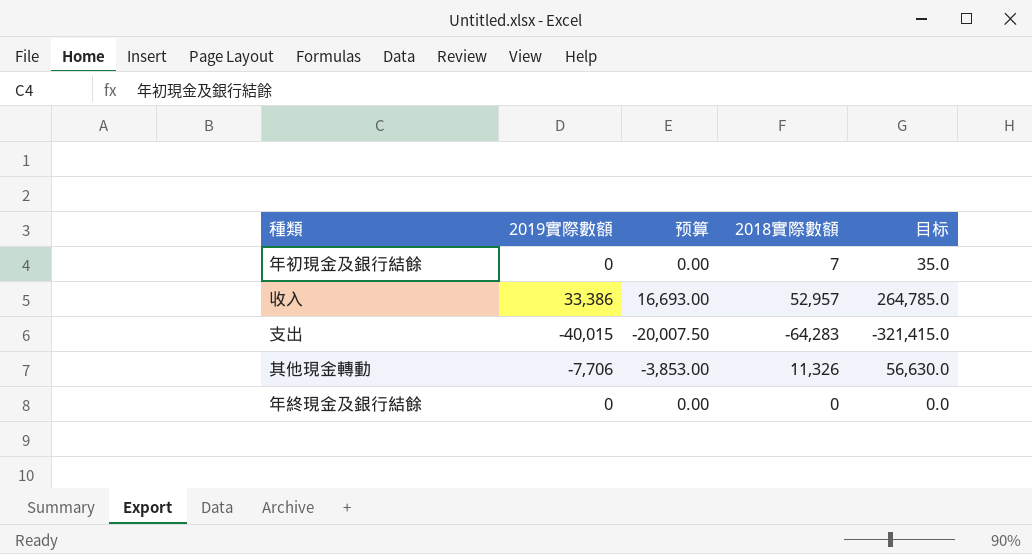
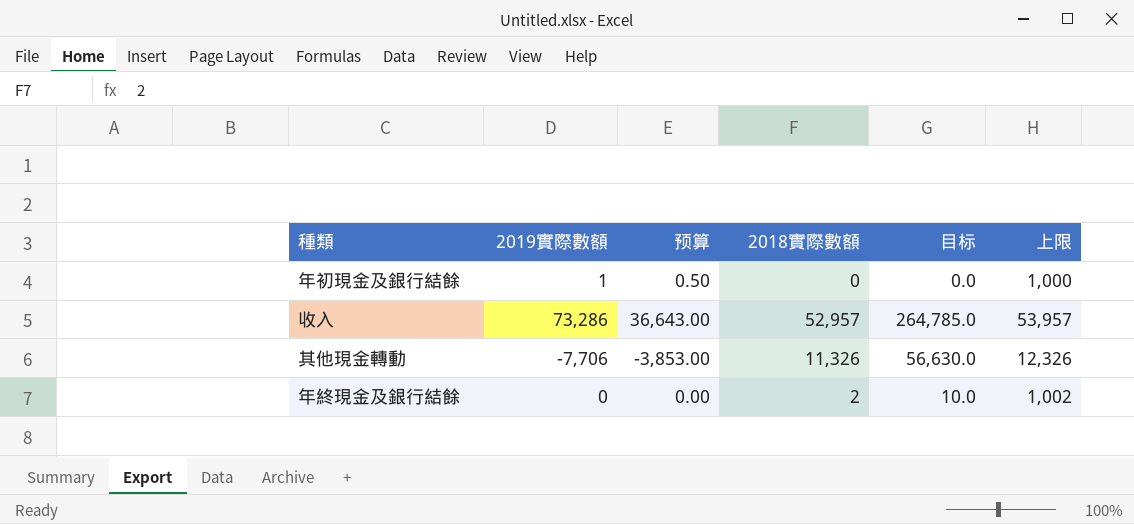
column 上限 | formula: none -> [2018實際數額] + 1000
row 支出: -40,015 | -20,007.50 | -64,283 | -321,415.0 -> none
年初現金及銀行結餘 | 2019實際數額: 0 -> 1
年初現金及銀行結餘 | 预算: 0.00 -> 0.50
年初現金及銀行結餘 | 2018實際數額: 7 -> 0
年初現金及銀行結餘 | 目标: 35.0 -> 0.0
收入 | 2019實際數額: 33,386 -> 73,286
收入 | 预算: 16,693.00 -> 36,643.00
年終現金及銀行結餘 | 2018實際數額: 0 -> 2
年終現金及銀行結餘 | 目标: 0.0 -> 10.0

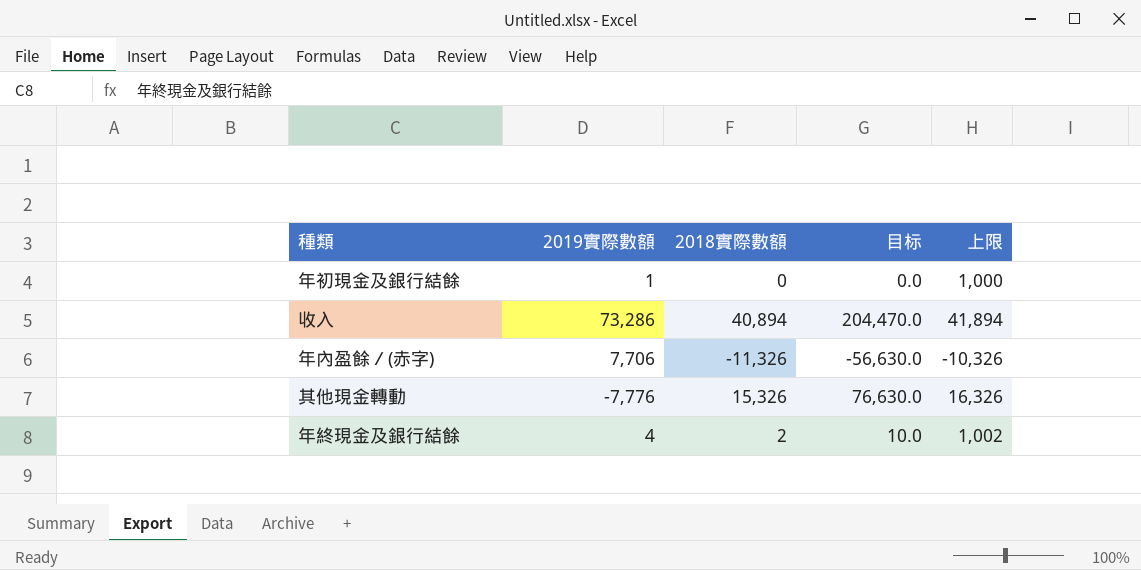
column 预算 | formula: [2019實際數額] * 0.5 -> none
收入 | 2018實際數額: 52,957 -> 40,894
收入 | 目标: 264,785.0 -> 204,470.0
收入 | 上限: 53,957 -> 41,894
row 年內盈餘／(赤字): none -> 7,706 | -11,326 | -56,630.0 | -10,326
其他現金轉動 | 2019實際數額: -7,706 -> -7,776
其他現金轉動 | 2018實際數額: 11,326 -> 15,326
其他現金轉動 | 目标: 56,630.0 -> 76,630.0
其他現金轉動 | 上限: 12,326 -> 16,326
年終現金及銀行結餘 | 2019實際數額: 0 -> 4

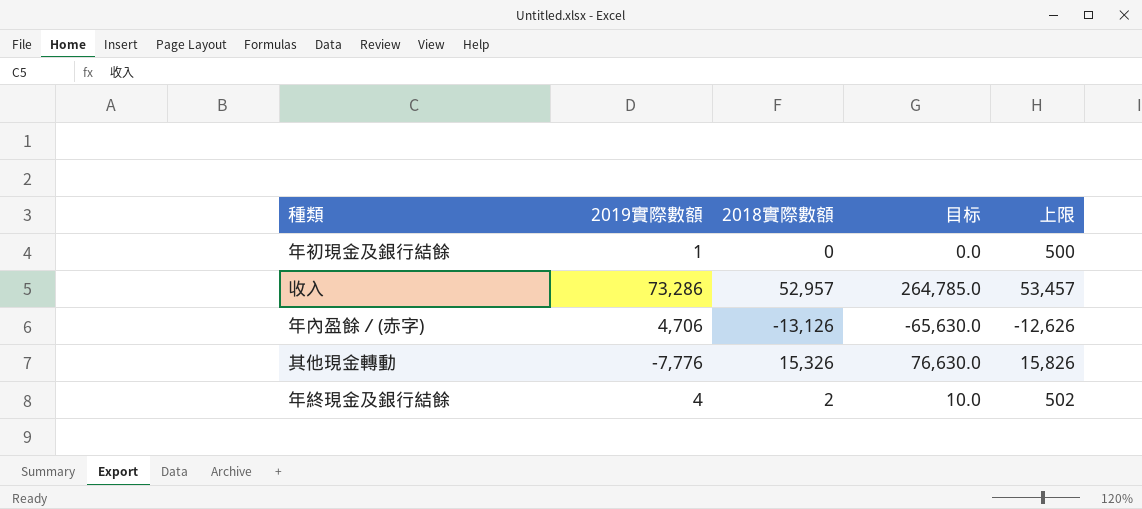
column 上限 | formula: [2018實際數額] + 1000 -> [2018實際數額] + 500
收入 | 2018實際數額: 40,894 -> 52,957
收入 | 目标: 204,470.0 -> 264,785.0
年內盈餘／(赤字) | 2019實際數額: 7,706 -> 4,706
年內盈餘／(赤字) | 2018實際數額: -11,326 -> -13,126
年內盈餘／(赤字) | 目标: -56,630.0 -> -65,630.0

